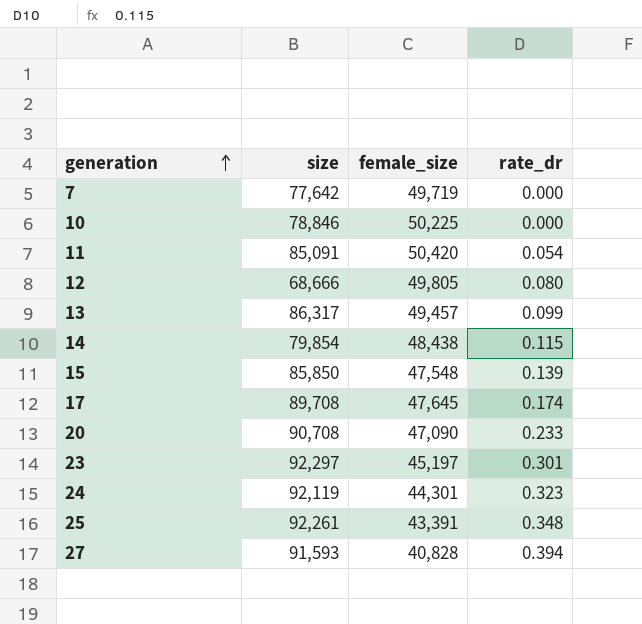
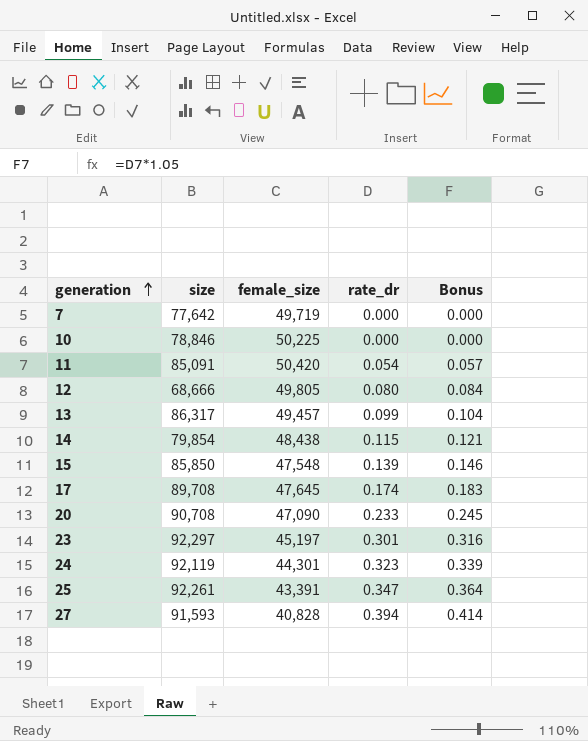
column Bonus | formula: none -> [rate_dr] * 1.05
25 | rate_dr: 0.348 -> 0.347

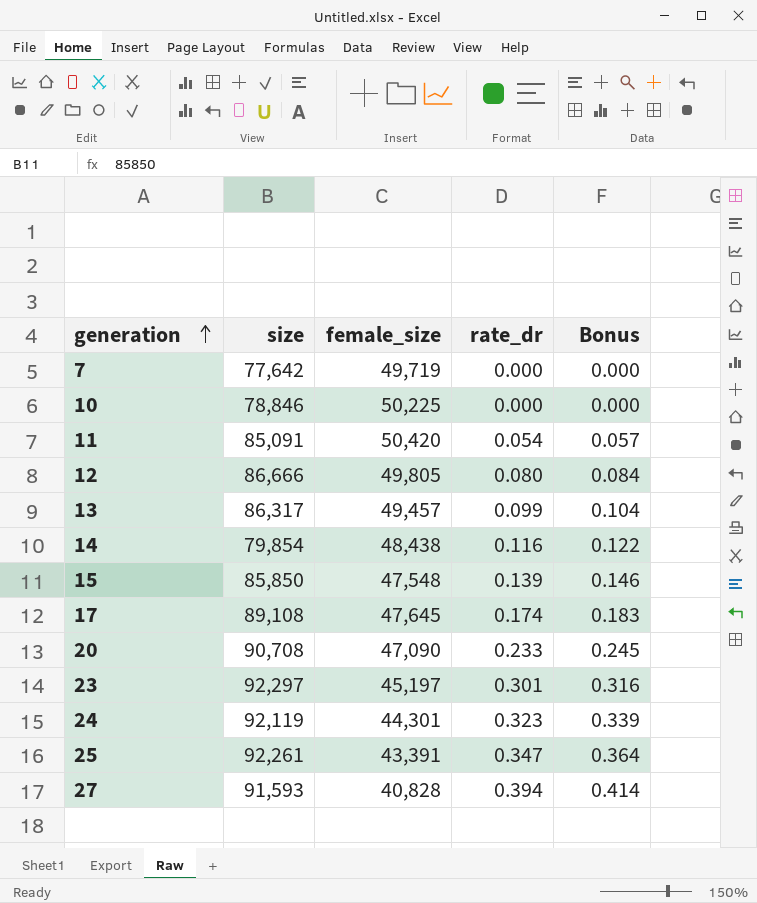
12 | size: 68,666 -> 86,666
14 | rate_dr: 0.115 -> 0.116
14 | Bonus: 0.121 -> 0.122
17 | size: 89,708 -> 89,108

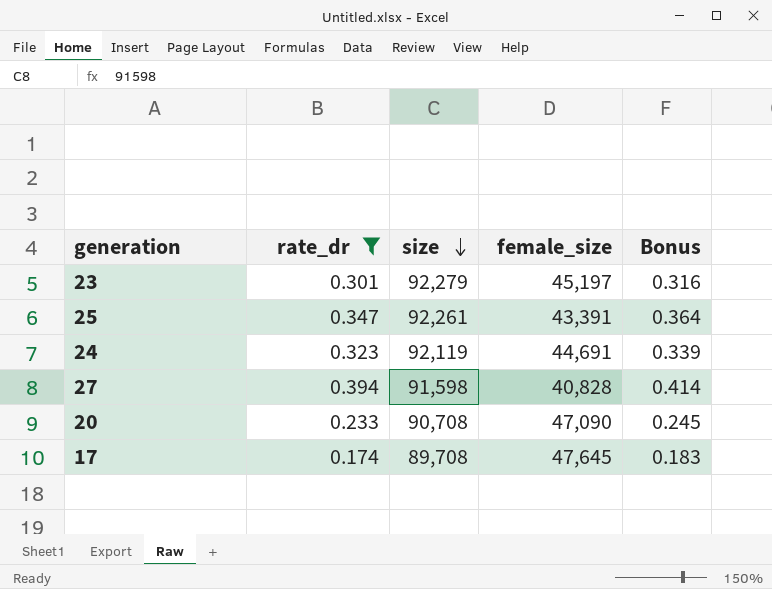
filter: none -> rate_dr >= 0.174
row order: generation ascending -> size descending
column rate_dr | position: 4 -> 2
23 | size: 92,297 -> 92,279
24 | female_size: 44,301 -> 44,691
27 | size: 91,593 -> 91,598
17 | size: 89,108 -> 89,708

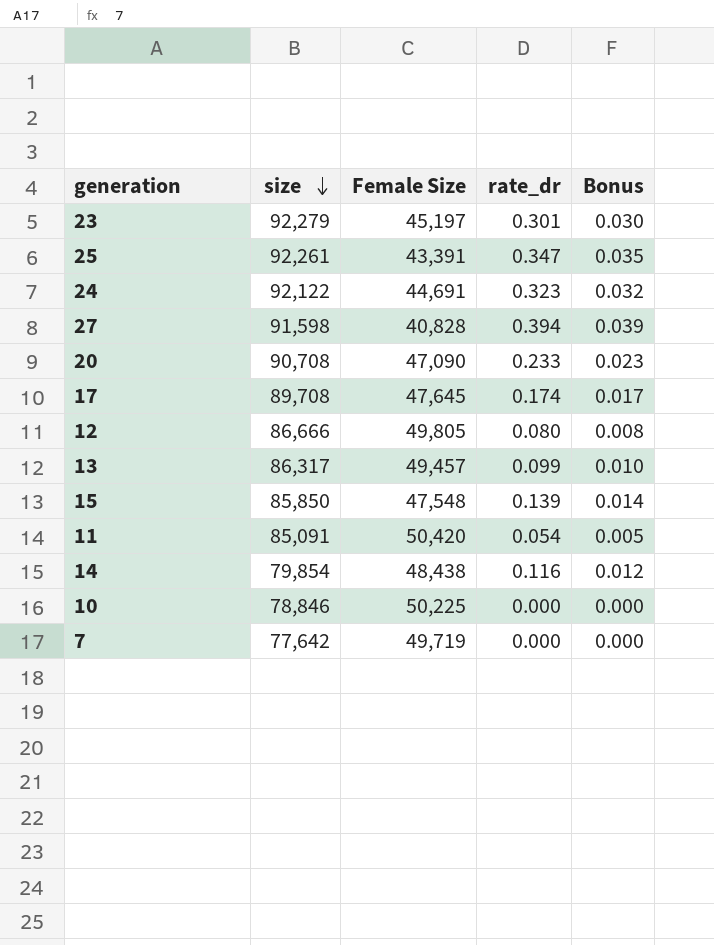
filter: rate_dr >= 0.174 -> none
column name: female_size -> Female Size
column rate_dr | position: 2 -> 4
column Bonus | formula: [rate_dr] * 1.05 -> [rate_dr] * 0.1
24 | size: 92,119 -> 92,122

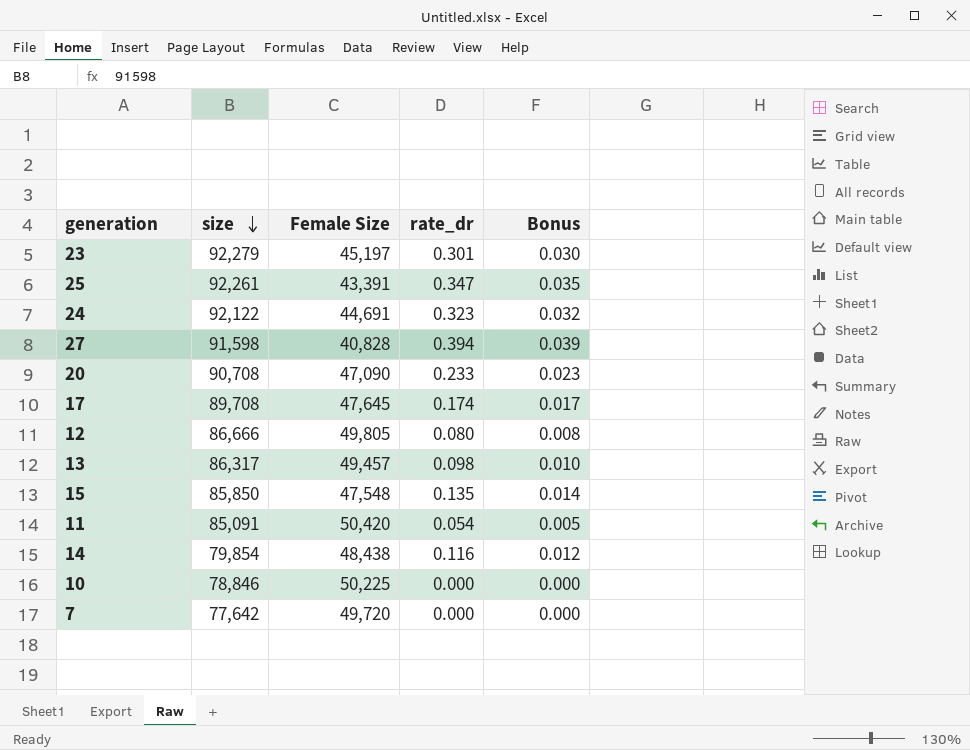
13 | rate_dr: 0.099 -> 0.098
15 | rate_dr: 0.139 -> 0.135
7 | Female Size: 49,719 -> 49,720

